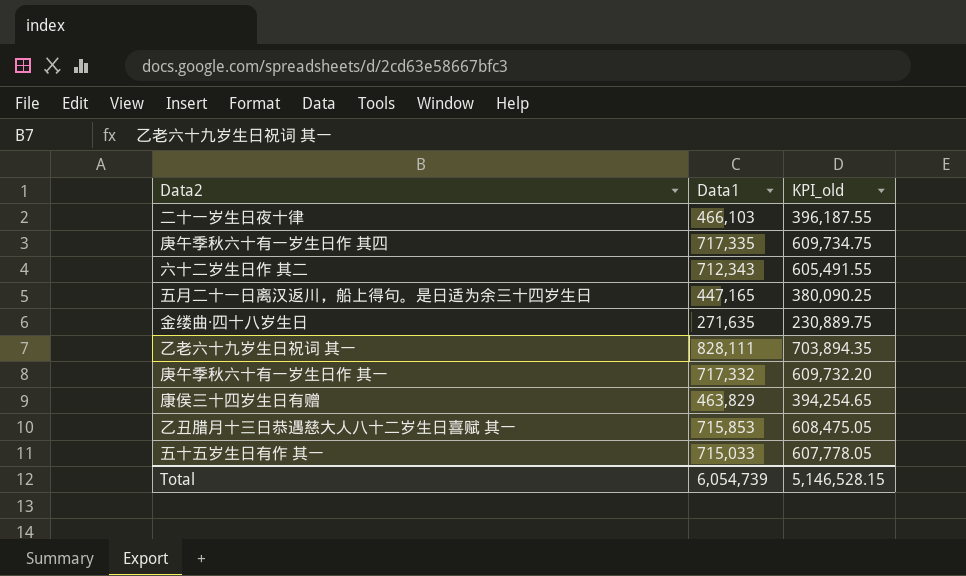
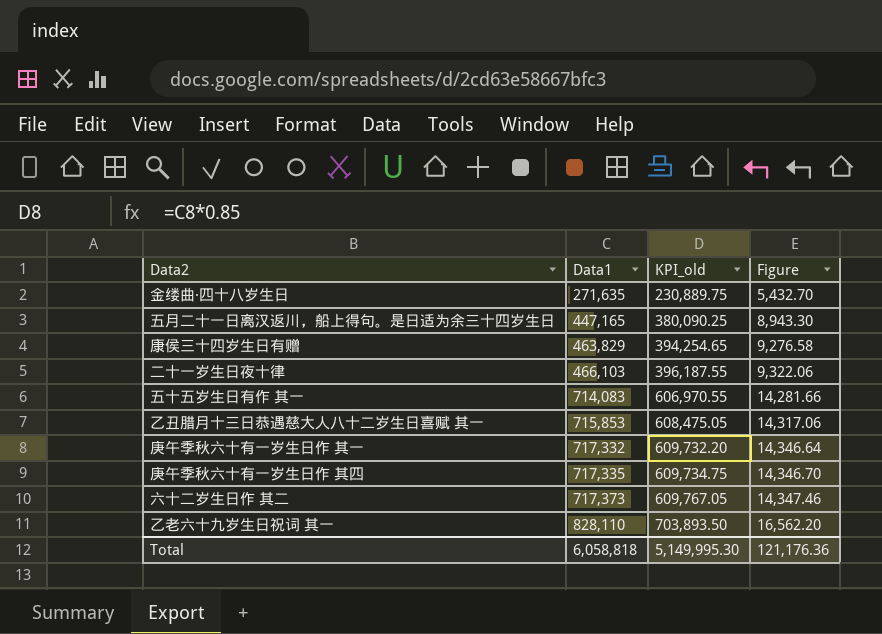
row order: none -> Data1 ascending
column Figure | formula: none -> [Data1] * 0.02
五十五岁生日有作 其一 | Data1: 715,033 -> 714,083
五十五岁生日有作 其一 | KPI_old: 607,778.05 -> 606,970.55
六十二岁生日作 其二 | Data1: 712,343 -> 717,373
六十二岁生日作 其二 | KPI_old: 605,491.55 -> 609,767.05
乙老六十九岁生日祝词 其一 | Data1: 828,111 -> 828,110
乙老六十九岁生日祝词 其一 | KPI_old: 703,894.35 -> 703,893.50
Total | Data1: 6,054,739 -> 6,058,818
Total | KPI_old: 5,146,528.15 -> 5,149,995.30

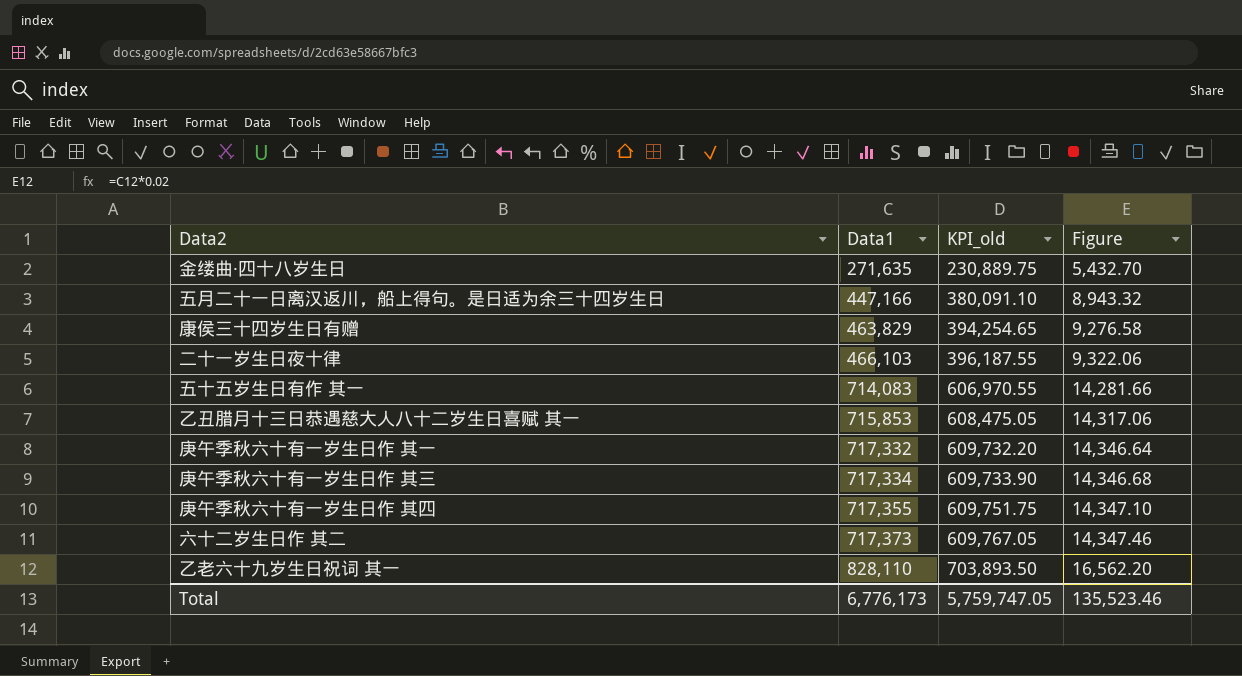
五月二十一日离汉返川，船上得句。是日适为余三十四岁生日 | Data1: 447,165 -> 447,166
五月二十一日离汉返川，船上得句。是日适为余三十四岁生日 | KPI_old: 380,090.25 -> 380,091.10
五月二十一日离汉返川，船上得句。是日适为余三十四岁生日 | Figure: 8,943.30 -> 8,943.32
row 庚午季秋六十有一岁生日作 其三: none -> 717,334 | 609,733.90 | 14,346.68
庚午季秋六十有一岁生日作 其四 | Data1: 717,335 -> 717,355
庚午季秋六十有一岁生日作 其四 | KPI_old: 609,734.75 -> 609,751.75
庚午季秋六十有一岁生日作 其四 | Figure: 14,346.70 -> 14,347.10
Total | Data1: 6,058,818 -> 6,776,173
Total | KPI_old: 5,149,995.30 -> 5,759,747.05
Total | Figure: 121,176.36 -> 135,523.46

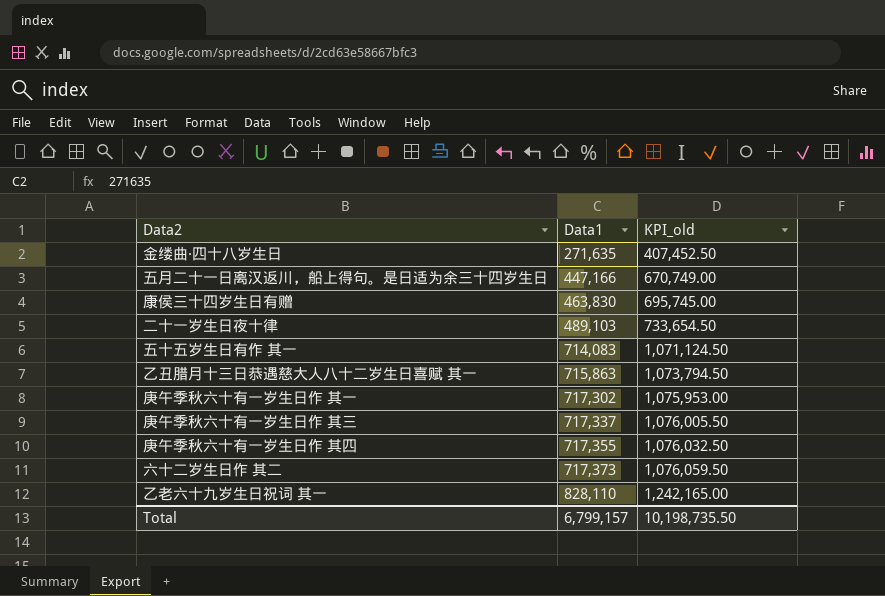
column Figure | formula: [Data1] * 0.02 -> none
column KPI_old | formula: [Data1] * 0.85 -> [Data1] * 1.5
康侯三十四岁生日有赠 | Data1: 463,829 -> 463,830
二十一岁生日夜十律 | Data1: 466,103 -> 489,103
乙丑腊月十三日恭遇慈大人八十二岁生日喜赋 其一 | Data1: 715,853 -> 715,863
庚午季秋六十有一岁生日作 其一 | Data1: 717,332 -> 717,302
庚午季秋六十有一岁生日作 其三 | Data1: 717,334 -> 717,337
Total | Data1: 6,776,173 -> 6,799,157
Total | KPI_old: 5,759,747.05 -> 10,198,735.50

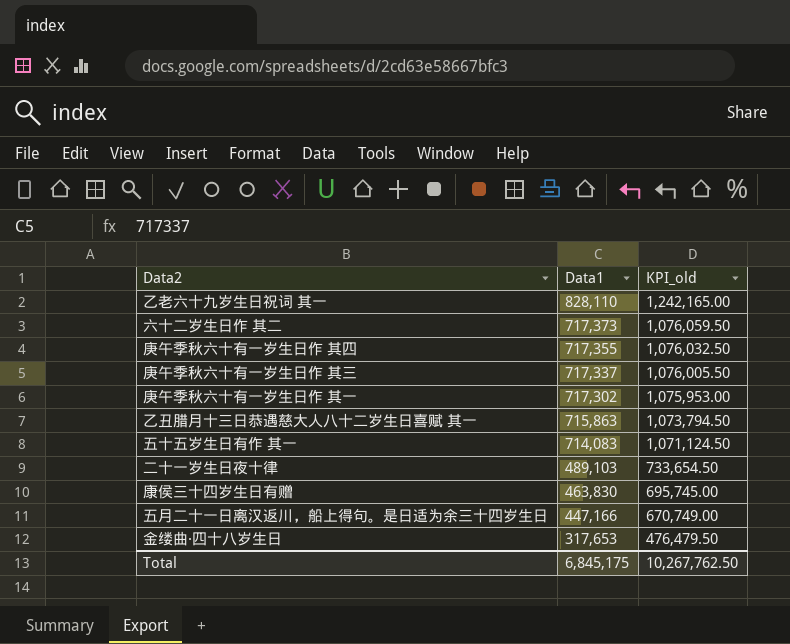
row order: Data1 ascending -> Data1 descending
金缕曲·四十八岁生日 | Data1: 271,635 -> 317,653
金缕曲·四十八岁生日 | KPI_old: 407,452.50 -> 476,479.50
Total | Data1: 6,799,157 -> 6,845,175
Total | KPI_old: 10,198,735.50 -> 10,267,762.50

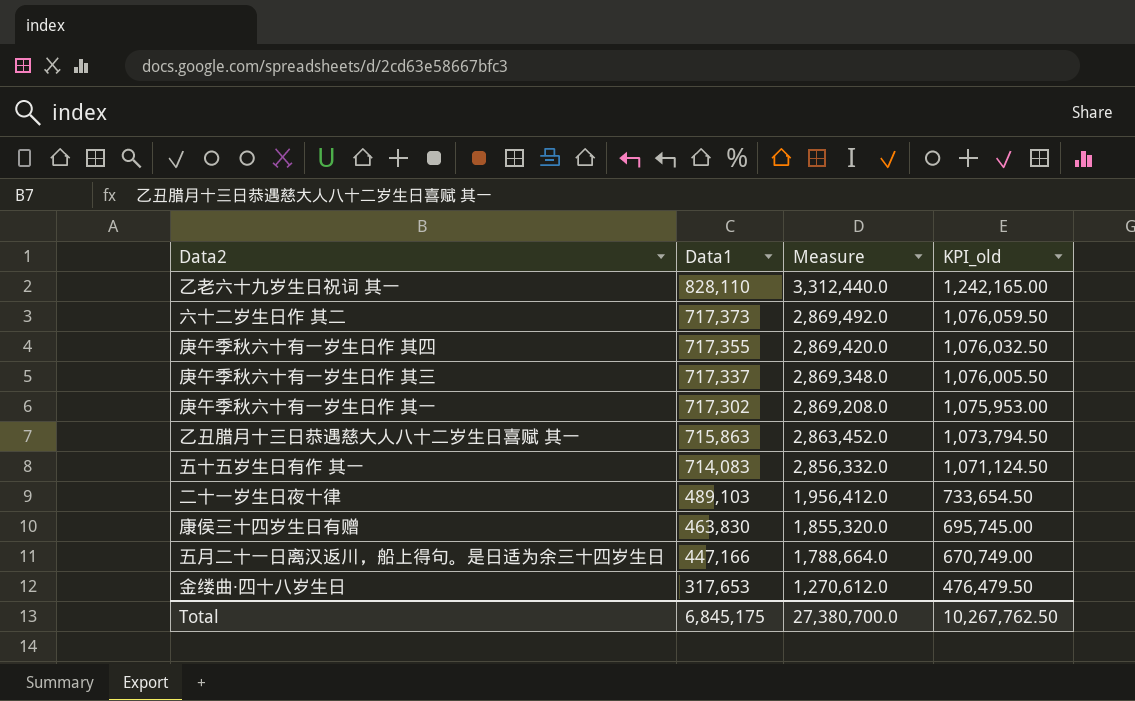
column Measure | formula: none -> [Data1] * 4

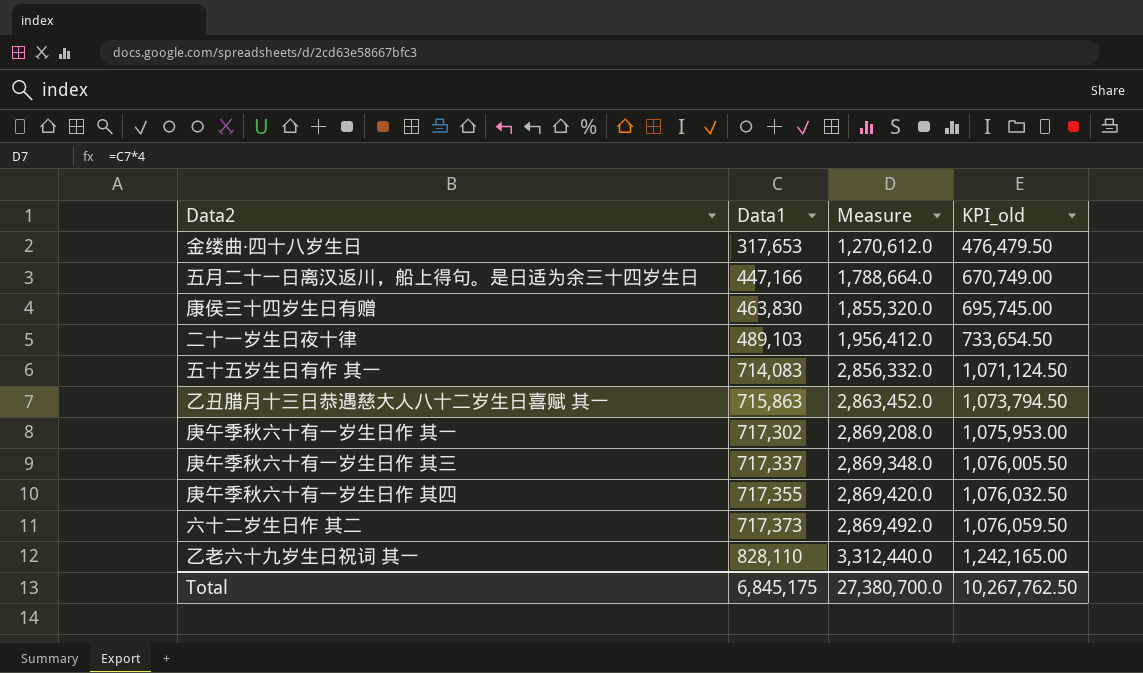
row order: Data1 descending -> Data1 ascending

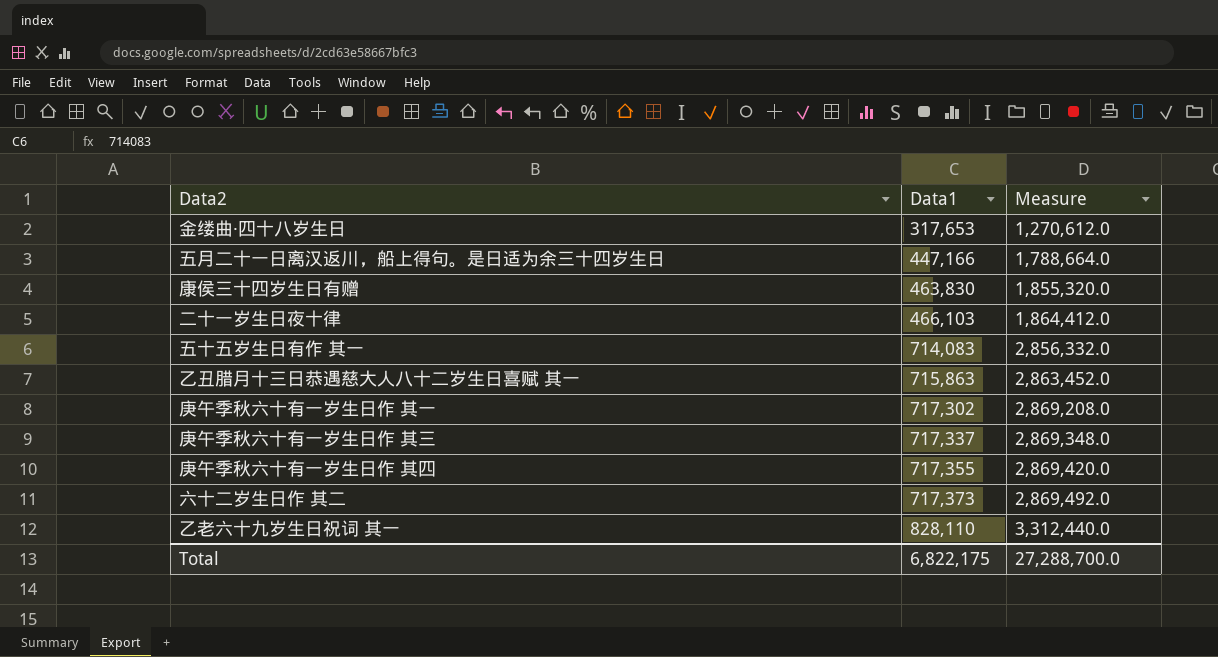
column KPI_old | formula: [Data1] * 1.5 -> none
二十一岁生日夜十律 | Data1: 489,103 -> 466,103
二十一岁生日夜十律 | Measure: 1,956,412.0 -> 1,864,412.0
Total | Data1: 6,845,175 -> 6,822,175
Total | Measure: 27,380,700.0 -> 27,288,700.0

